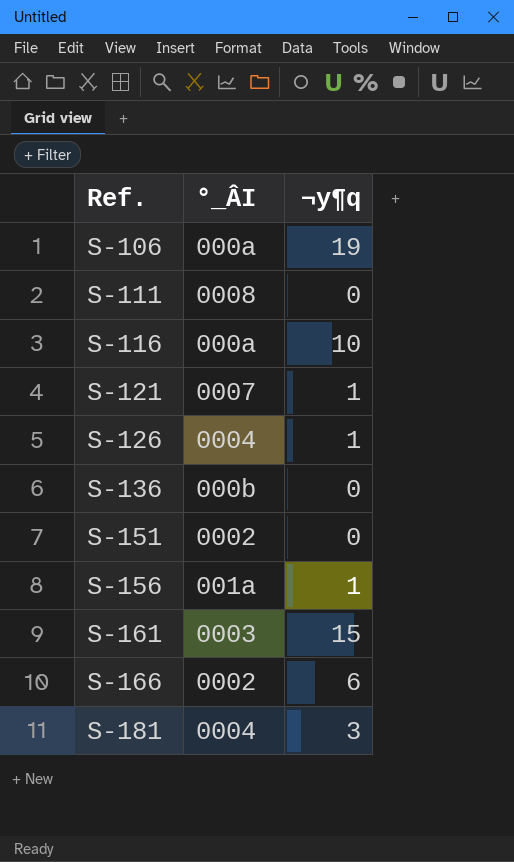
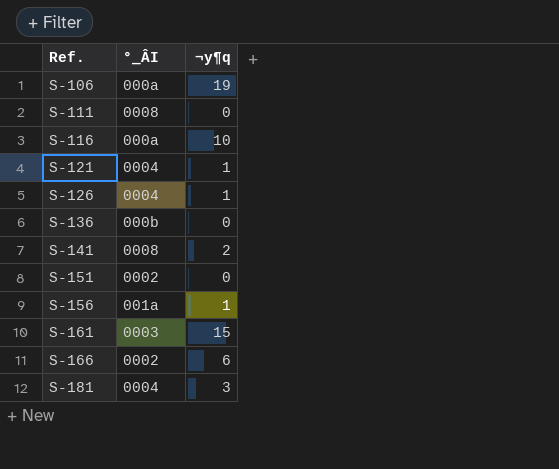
S-121 | °_ÂI: 0007 -> 0004
row S-141: none -> 0008 | 2

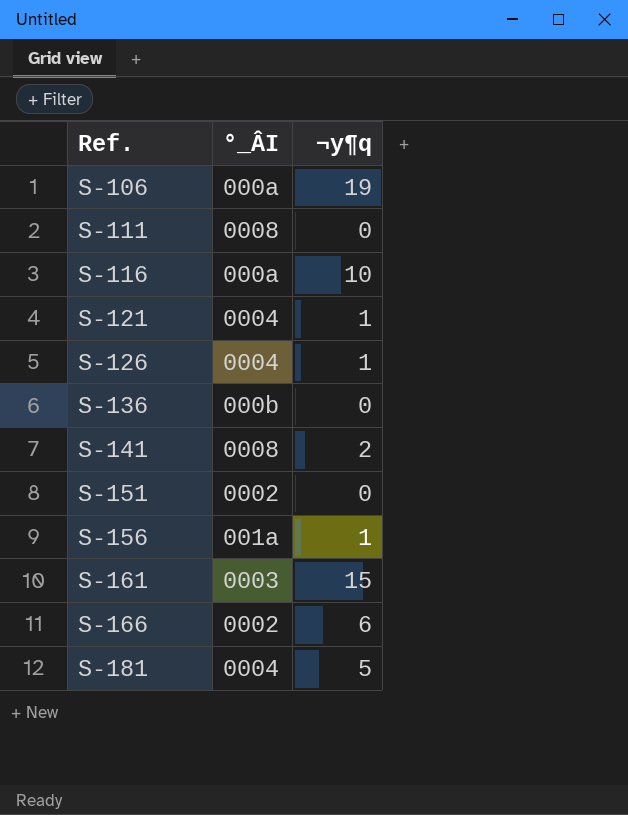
S-181 | ¬y¶q: 3 -> 5

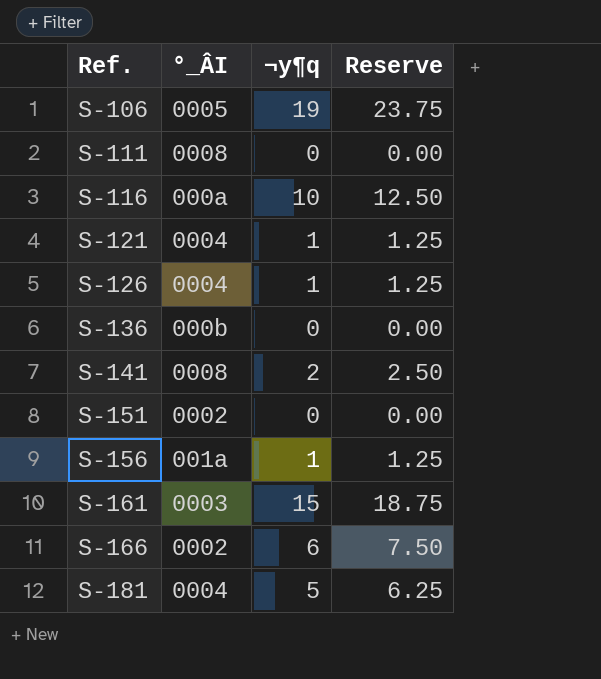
column Reserve | formula: none -> [¬y¶q] * 1.25
S-106 | °_ÂI: 000a -> 0005

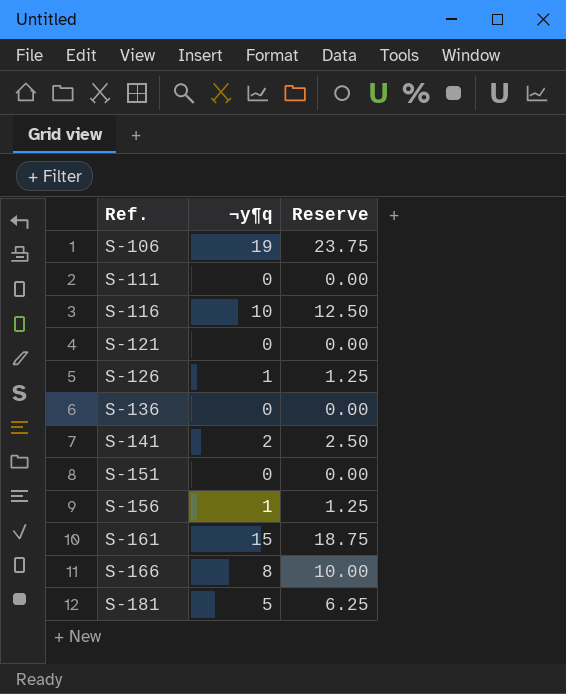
column °_ÂI | position: 2 -> none
S-121 | ¬y¶q: 1 -> 0
S-121 | Reserve: 1.25 -> 0.00
S-166 | ¬y¶q: 6 -> 8
S-166 | Reserve: 7.50 -> 10.00

